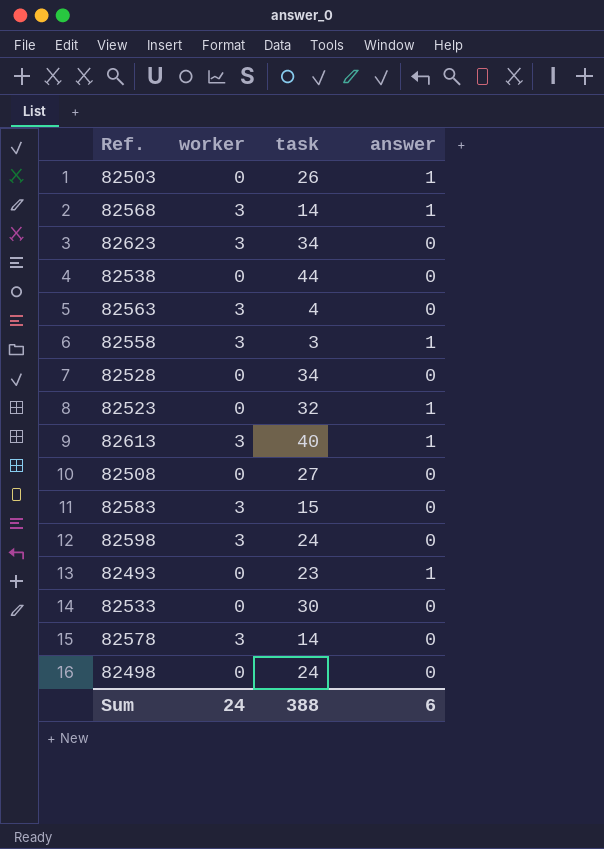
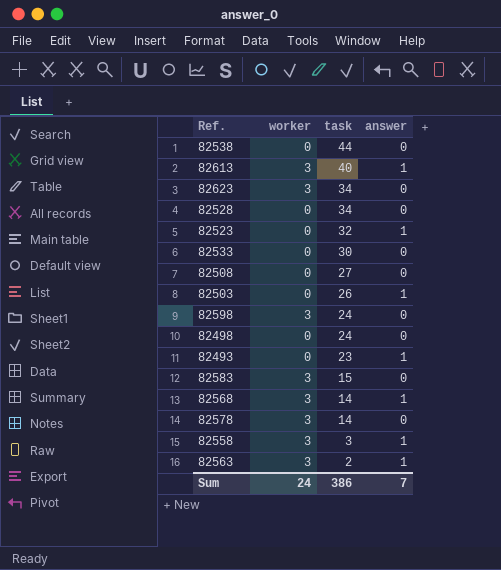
row order: none -> task descending
82563 | task: 4 -> 2
82563 | answer: 0 -> 1
Sum | task: 388 -> 386
Sum | answer: 6 -> 7

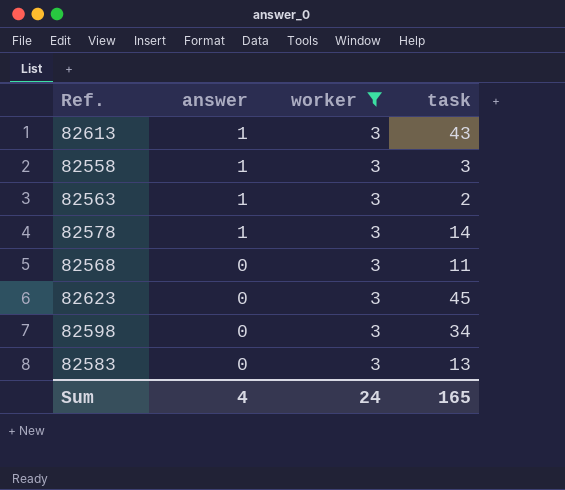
filter: none -> worker = 3
row order: task descending -> answer descending
column answer | position: 4 -> 2
82613 | task: 40 -> 43
82578 | answer: 0 -> 1
82568 | answer: 1 -> 0
82568 | task: 14 -> 11
82623 | task: 34 -> 45
82598 | task: 24 -> 34
82583 | task: 15 -> 13
Sum | answer: 7 -> 4
Sum | task: 386 -> 165

